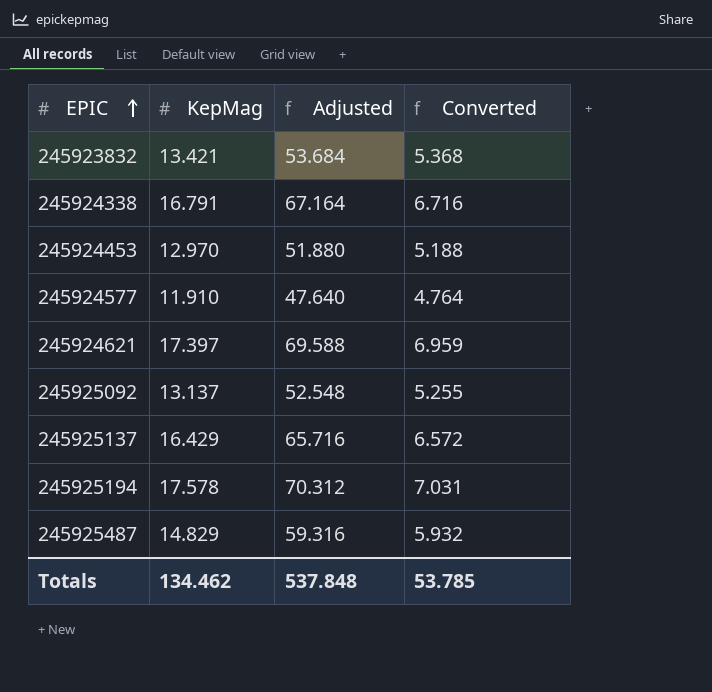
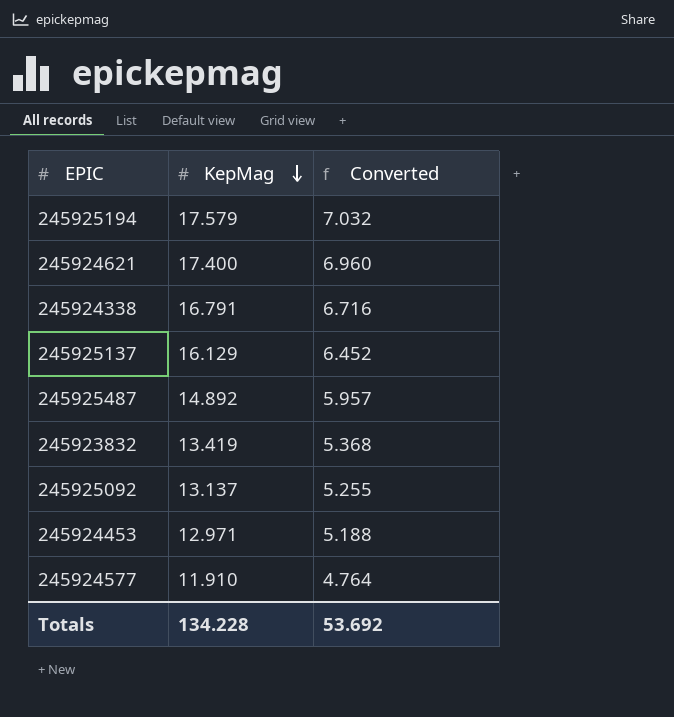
row order: EPIC ascending -> KepMag descending
column Adjusted | formula: [KepMag] * 4 -> none
245925194 | KepMag: 17.578 -> 17.579
245925194 | Converted: 7.031 -> 7.032
245924621 | KepMag: 17.397 -> 17.400
245924621 | Converted: 6.959 -> 6.960
245925137 | KepMag: 16.429 -> 16.129
245925137 | Converted: 6.572 -> 6.452
245925487 | KepMag: 14.829 -> 14.892
245925487 | Converted: 5.932 -> 5.957
245923832 | KepMag: 13.421 -> 13.419
245924453 | KepMag: 12.970 -> 12.971
Totals | KepMag: 134.462 -> 134.228
Totals | Converted: 53.785 -> 53.692

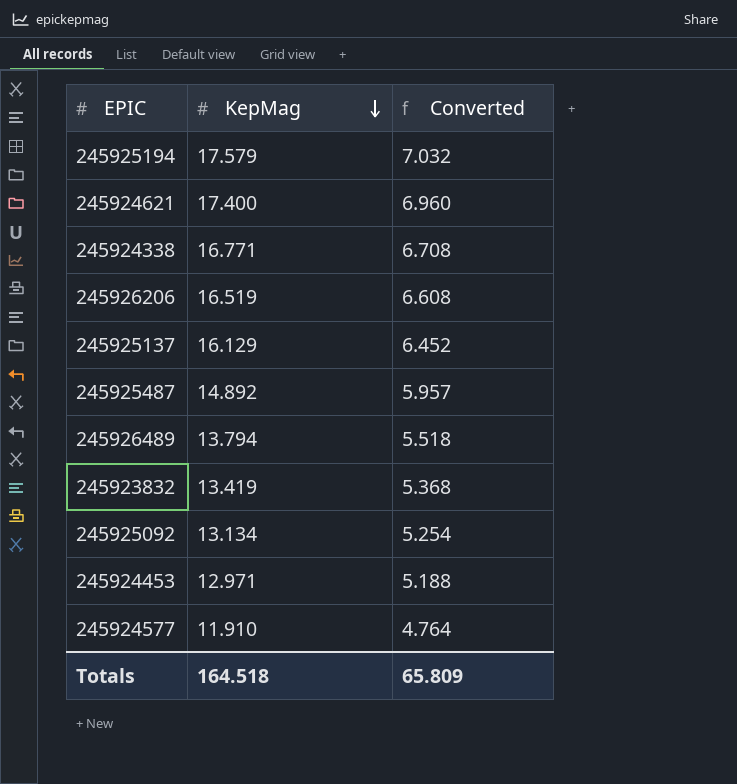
245924338 | KepMag: 16.791 -> 16.771
245924338 | Converted: 6.716 -> 6.708
row 245926206: none -> 16.519 | 6.608
row 245926489: none -> 13.794 | 5.518
245925092 | KepMag: 13.137 -> 13.134
245925092 | Converted: 5.255 -> 5.254
Totals | KepMag: 134.228 -> 164.518
Totals | Converted: 53.692 -> 65.809

